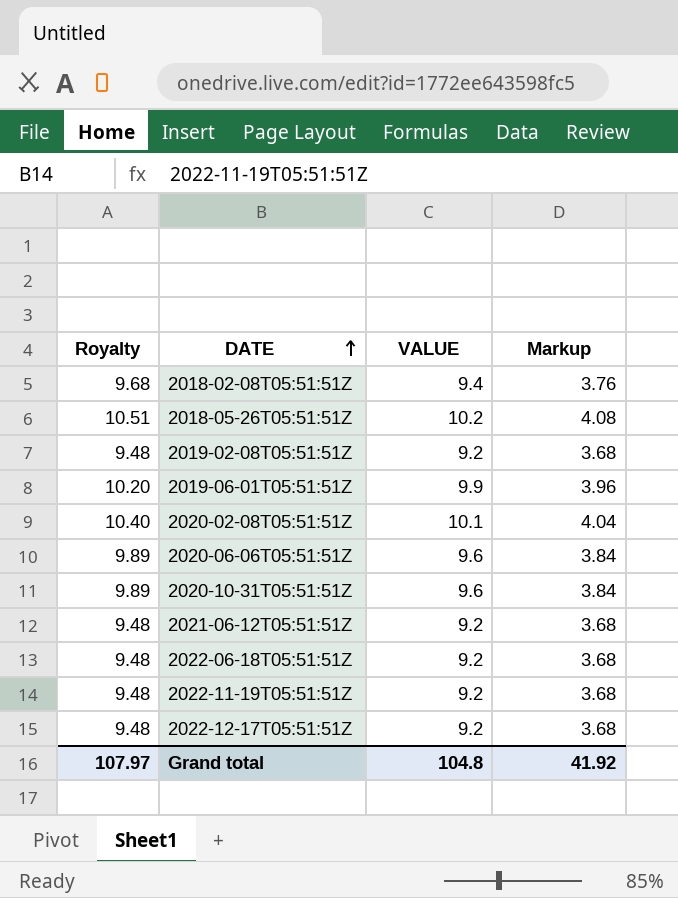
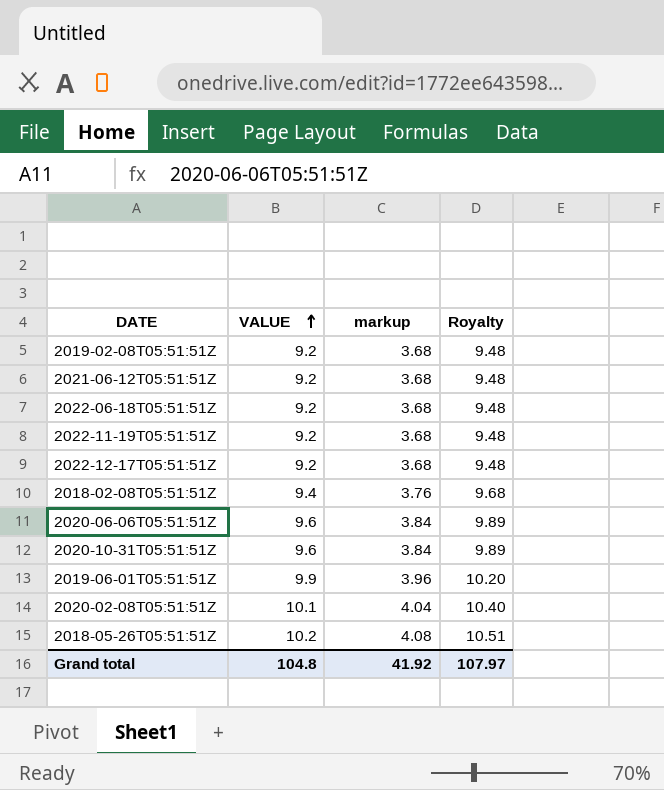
row order: DATE ascending -> VALUE ascending
column name: Markup -> markup
column Royalty | position: 1 -> 4

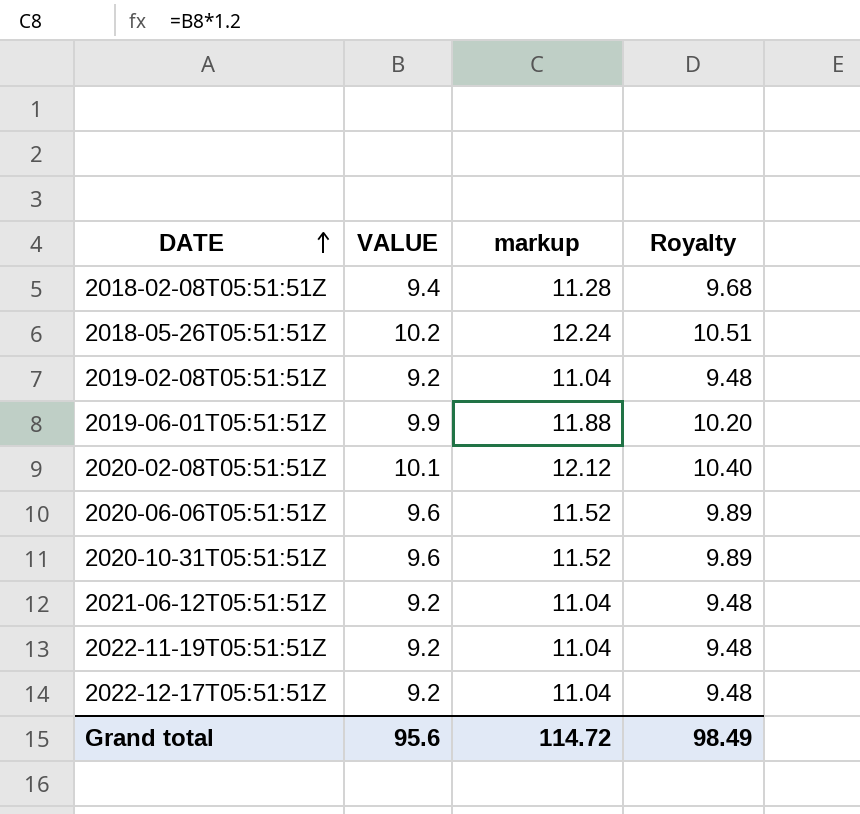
row order: VALUE ascending -> DATE ascending
column markup | formula: [VALUE] * 0.4 -> [VALUE] * 1.2
row 2022-06-18T05:51:51Z: 9.2 | 3.68 | 9.48 -> none
Grand total | VALUE: 104.8 -> 95.6
Grand total | markup: 41.92 -> 114.72
Grand total | Royalty: 107.97 -> 98.49

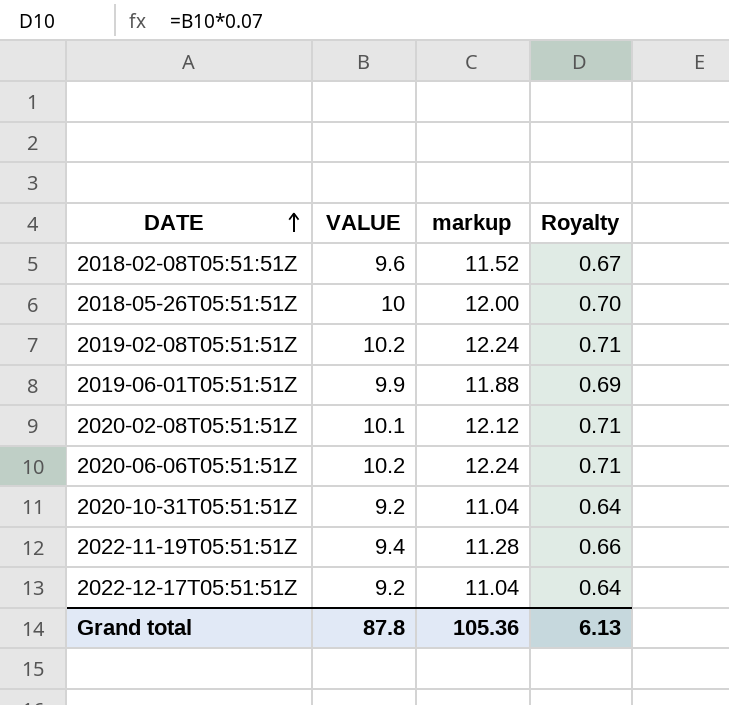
column Royalty | formula: [VALUE] * 1.03 -> [VALUE] * 0.07
row 2021-06-12T05:51:51Z: 9.2 | 11.04 | 9.48 -> none
2018-02-08T05:51:51Z | VALUE: 9.4 -> 9.6
2018-02-08T05:51:51Z | markup: 11.28 -> 11.52
2018-05-26T05:51:51Z | VALUE: 10.2 -> 10
2018-05-26T05:51:51Z | markup: 12.24 -> 12.00
2019-02-08T05:51:51Z | VALUE: 9.2 -> 10.2
2019-02-08T05:51:51Z | markup: 11.04 -> 12.24
2020-06-06T05:51:51Z | VALUE: 9.6 -> 10.2
2020-06-06T05:51:51Z | markup: 11.52 -> 12.24
2020-10-31T05:51:51Z | VALUE: 9.6 -> 9.2
2020-10-31T05:51:51Z | markup: 11.52 -> 11.04
2022-11-19T05:51:51Z | VALUE: 9.2 -> 9.4
2022-11-19T05:51:51Z | markup: 11.04 -> 11.28
Grand total | VALUE: 95.6 -> 87.8
Grand total | markup: 114.72 -> 105.36
Grand total | Royalty: 98.49 -> 6.13

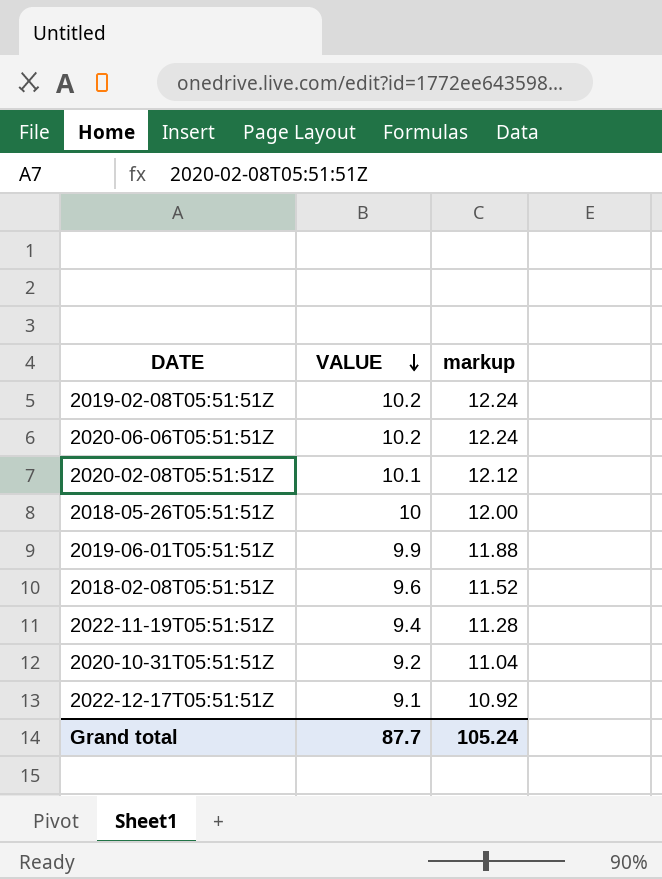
row order: DATE ascending -> VALUE descending
column Royalty | formula: [VALUE] * 0.07 -> none
2022-12-17T05:51:51Z | VALUE: 9.2 -> 9.1
2022-12-17T05:51:51Z | markup: 11.04 -> 10.92
Grand total | VALUE: 87.8 -> 87.7
Grand total | markup: 105.36 -> 105.24

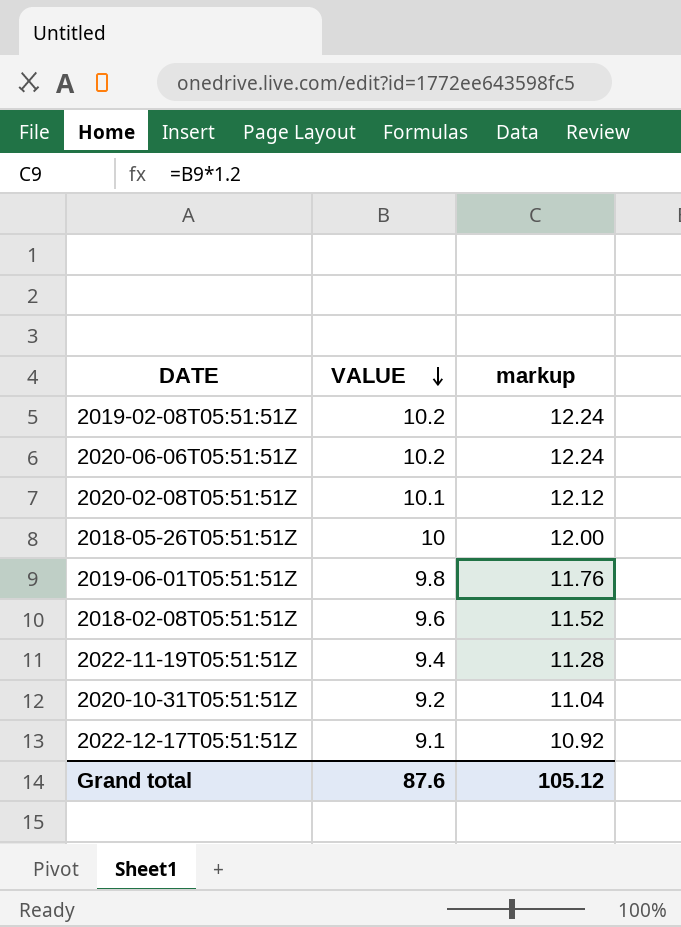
2019-06-01T05:51:51Z | VALUE: 9.9 -> 9.8
2019-06-01T05:51:51Z | markup: 11.88 -> 11.76
Grand total | VALUE: 87.7 -> 87.6
Grand total | markup: 105.24 -> 105.12

